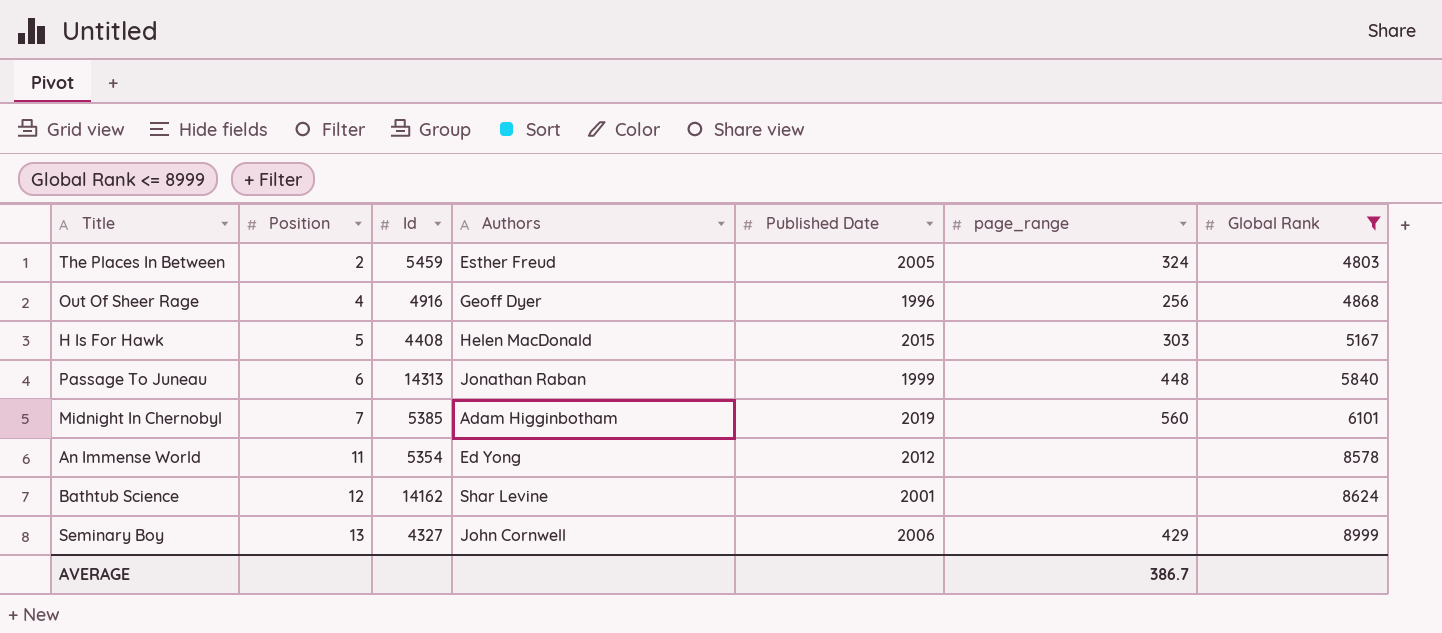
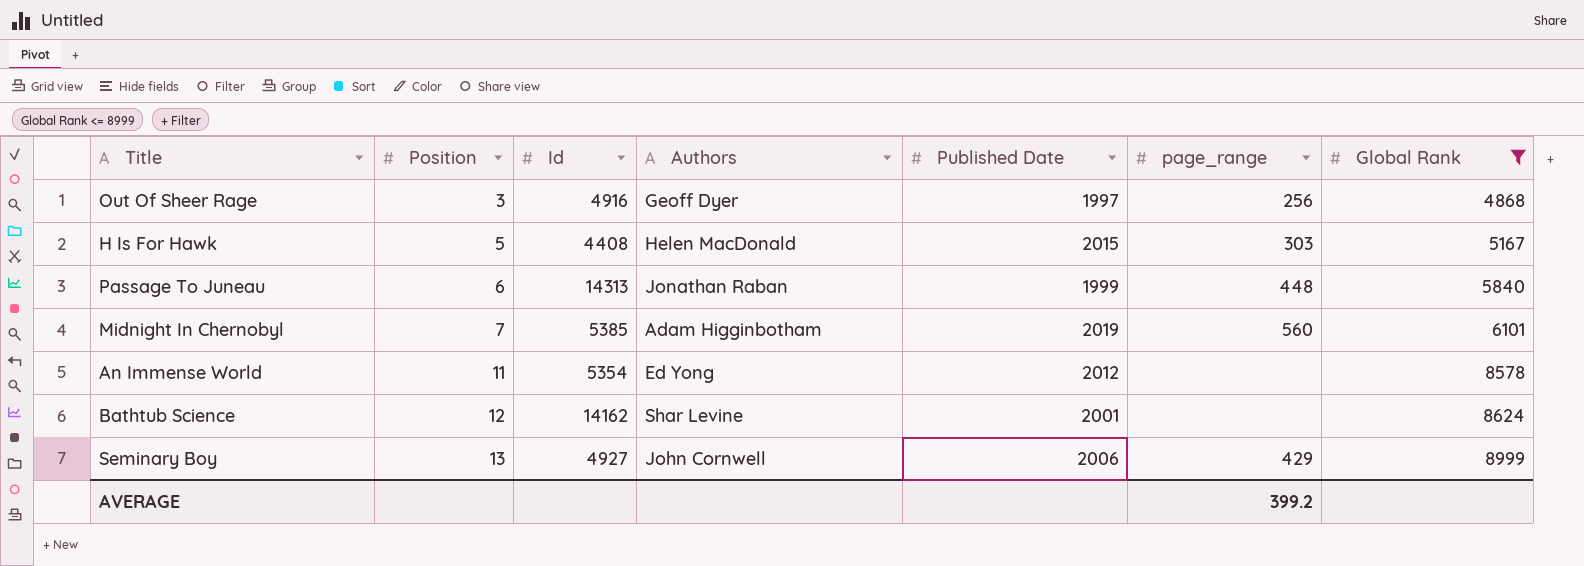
row The Places In Between: 2 | 5459 | Esther Freud | 2005 | 324 | 4803 -> none
Out Of Sheer Rage | Position: 4 -> 3
Out Of Sheer Rage | Published Date: 1996 -> 1997
Seminary Boy | Id: 4327 -> 4927
AVERAGE | page_range: 386.7 -> 399.2

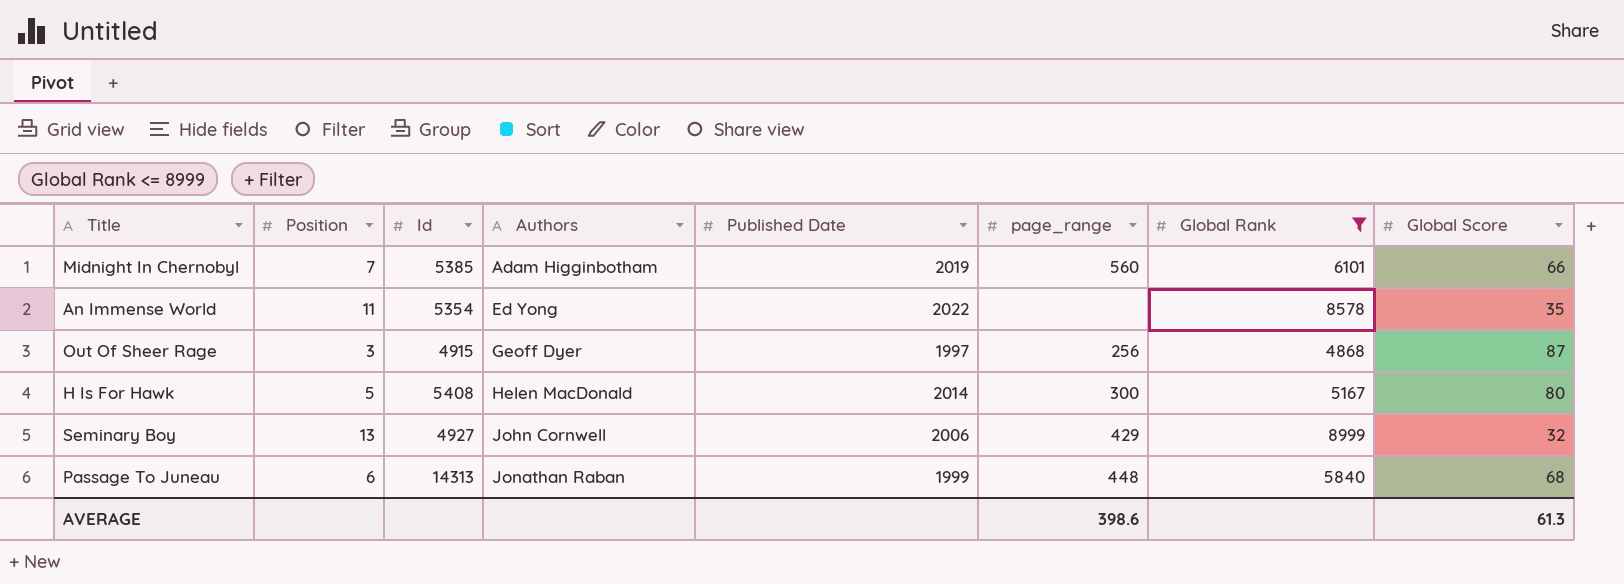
row order: Position ascending -> Authors ascending
column Global Score | position: none -> 8
row Bathtub Science: 12 | 14162 | Shar Levine | 2001 | none | 8624 -> none
An Immense World | Published Date: 2012 -> 2022
Out Of Sheer Rage | Id: 4916 -> 4915
H Is For Hawk | Id: 4408 -> 5408
H Is For Hawk | Published Date: 2015 -> 2014
H Is For Hawk | page_range: 303 -> 300
AVERAGE | page_range: 399.2 -> 398.6

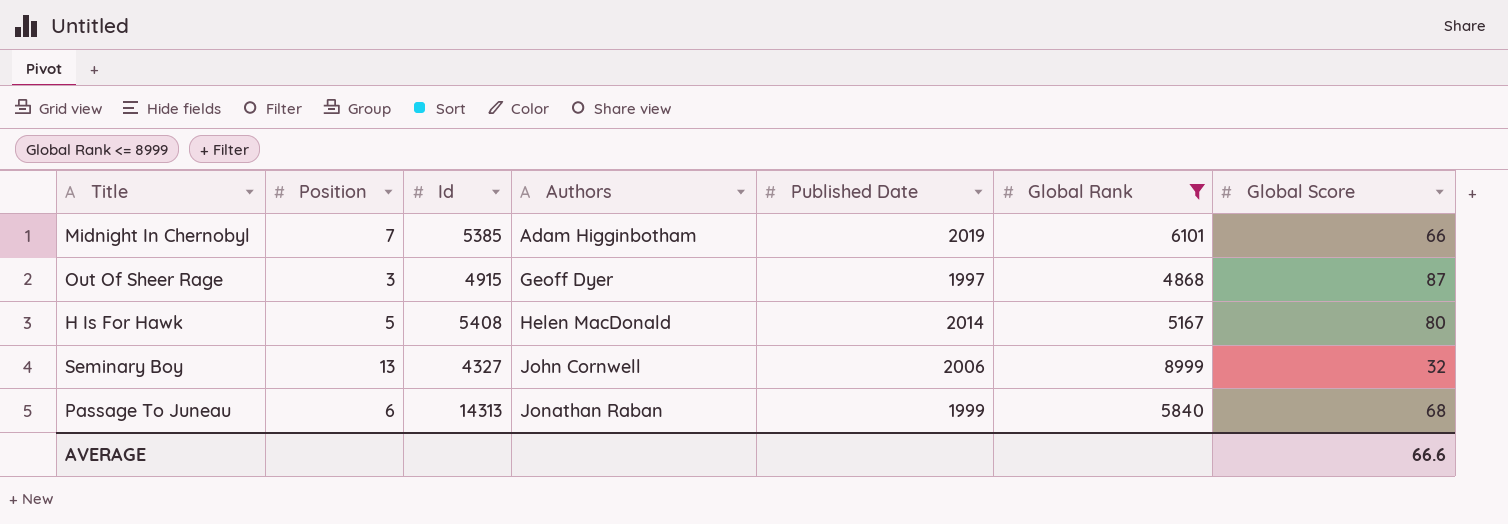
column page_range | position: 6 -> none
row An Immense World: 11 | 5354 | Ed Yong | 2022 | none | 8578 | 35 -> none
Seminary Boy | Id: 4927 -> 4327
AVERAGE | Global Score: 61.3 -> 66.6

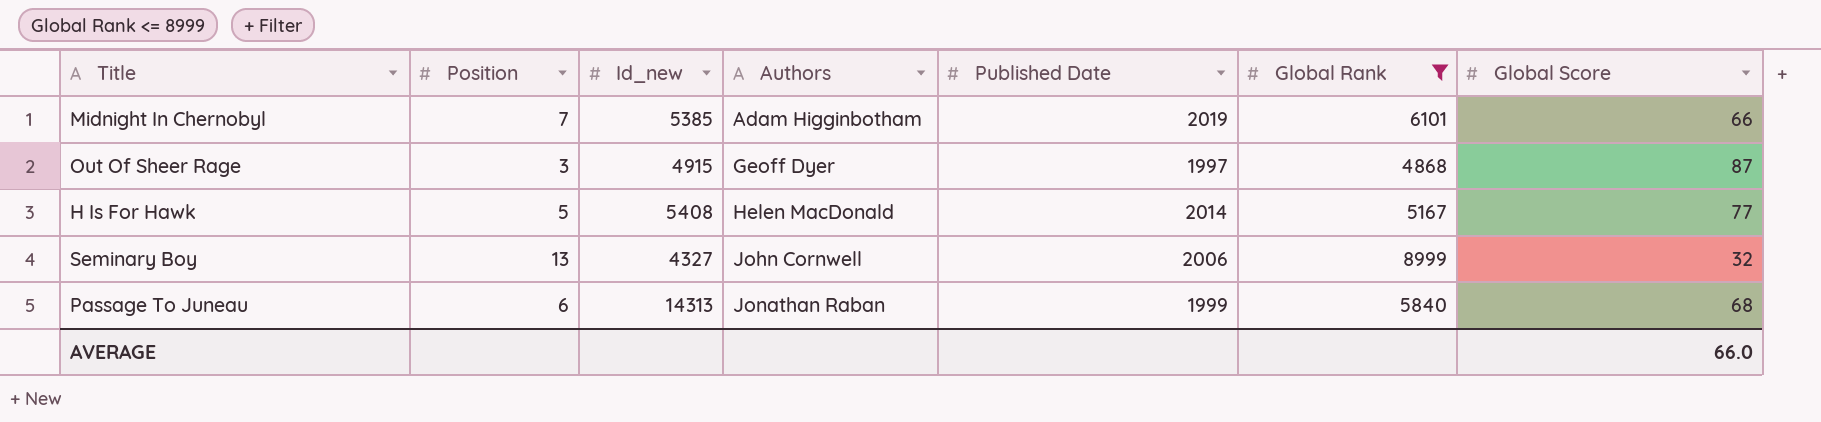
column name: Id -> Id_new
H Is For Hawk | Global Score: 80 -> 77
AVERAGE | Global Score: 66.6 -> 66.0

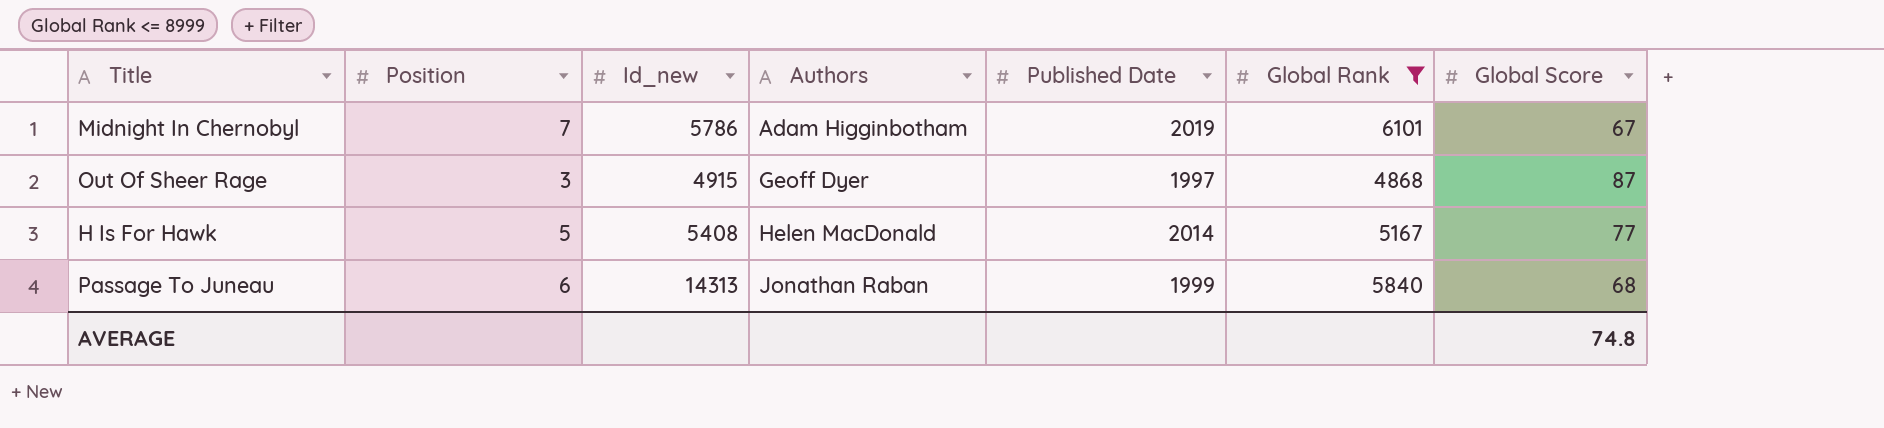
row Seminary Boy: 13 | 4327 | John Cornwell | 2006 | 8999 | 32 -> none
Midnight In Chernobyl | Id_new: 5385 -> 5786
Midnight In Chernobyl | Global Score: 66 -> 67
AVERAGE | Global Score: 66.0 -> 74.8

